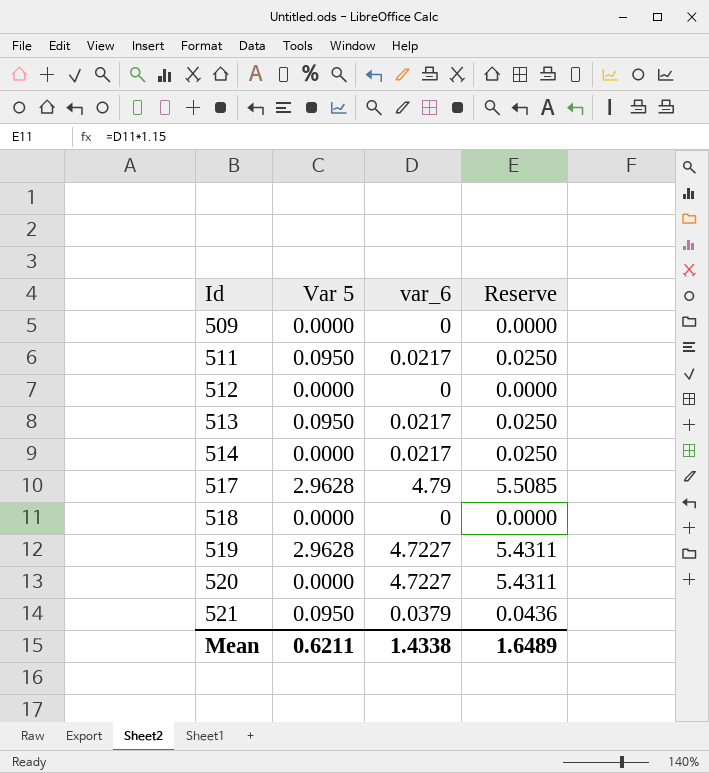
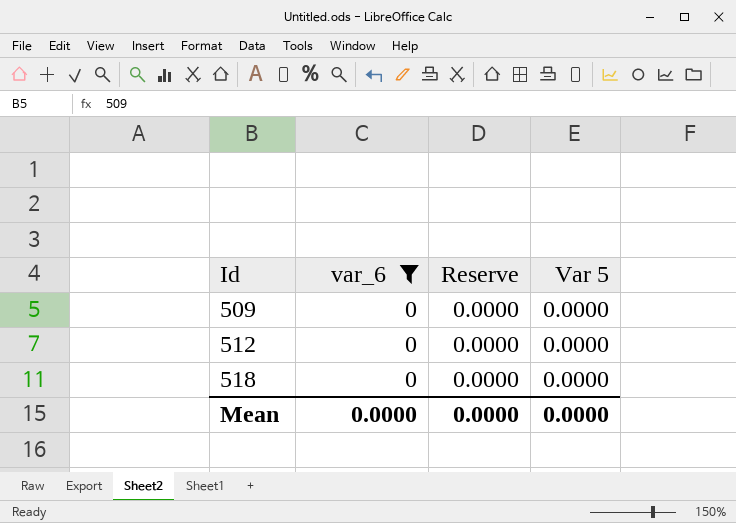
filter: none -> var_6 = 0
column Var 5 | position: 2 -> 4
Mean | var_6: 1.4338 -> 0.0000
Mean | Reserve: 1.6489 -> 0.0000
Mean | Var 5: 0.6211 -> 0.0000

